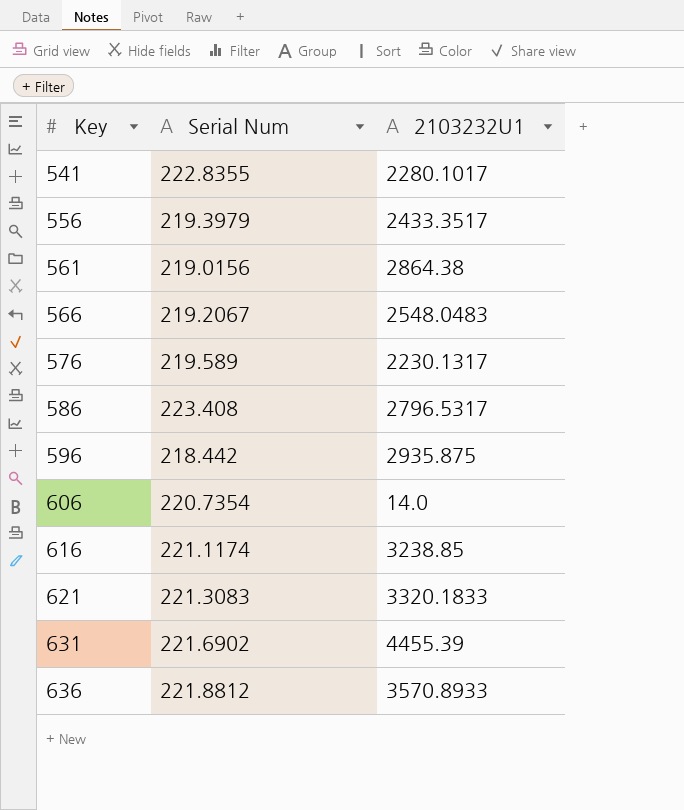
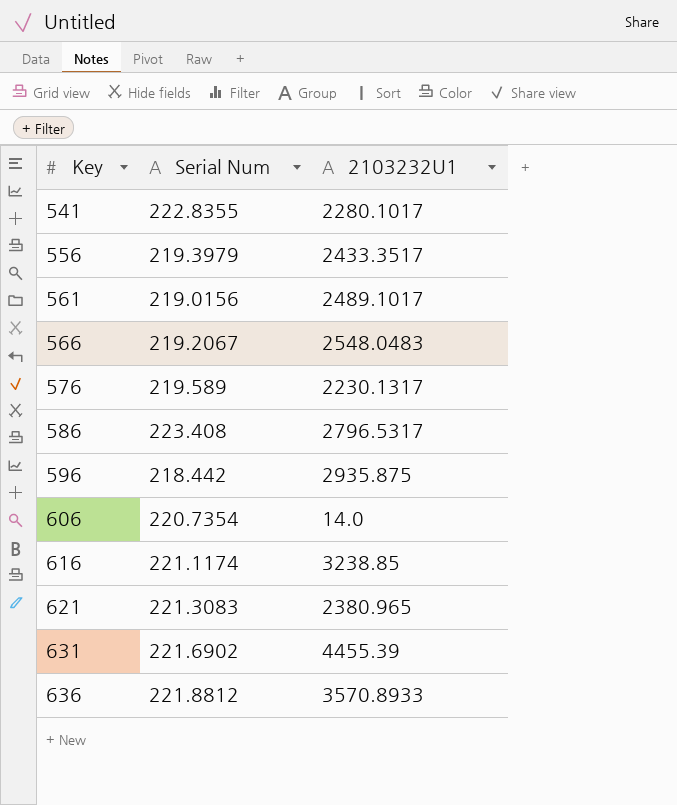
561 | 2103232U1: 2864.38 -> 2489.1017
621 | 2103232U1: 3320.1833 -> 2380.965

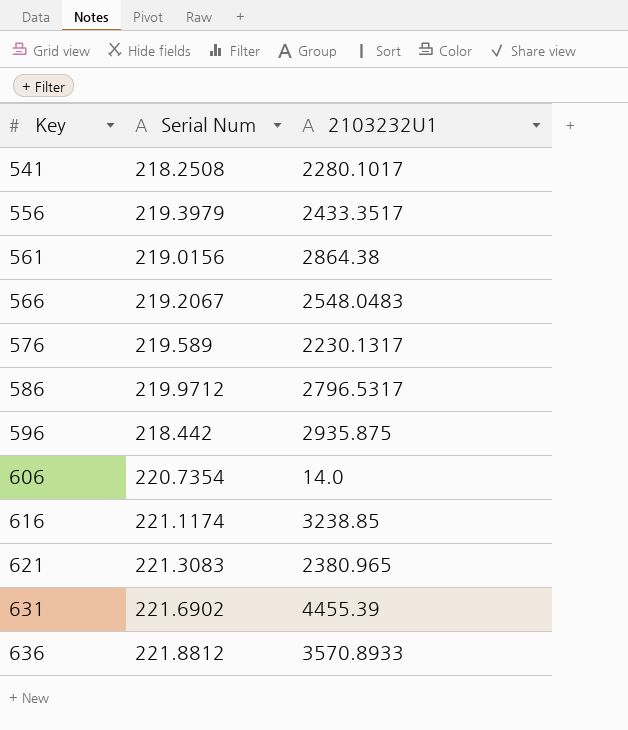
541 | Serial Num: 222.8355 -> 218.2508
561 | 2103232U1: 2489.1017 -> 2864.38
586 | Serial Num: 223.408 -> 219.9712

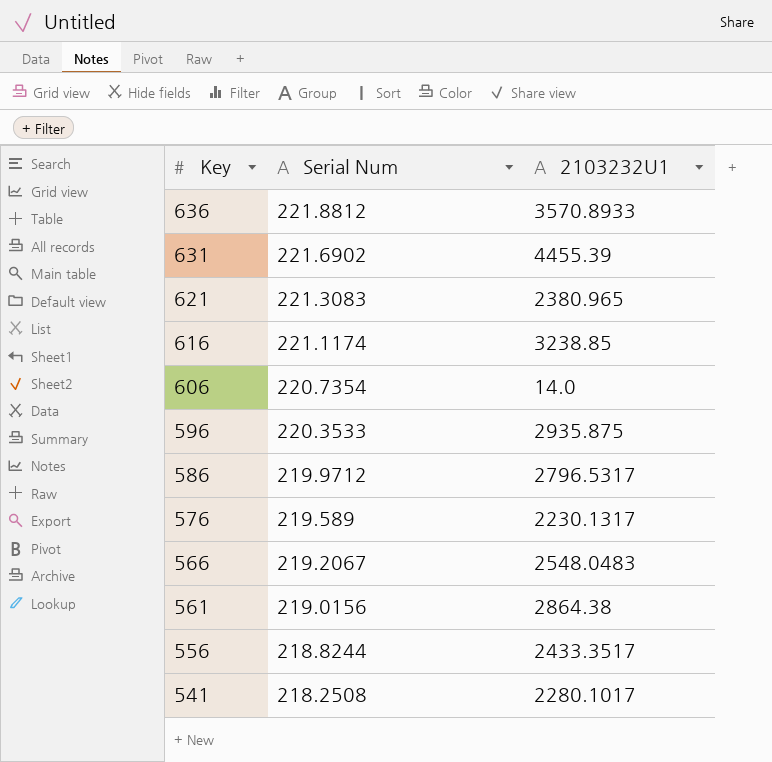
row order: Key ascending -> Key descending
596 | Serial Num: 218.442 -> 220.3533
556 | Serial Num: 219.3979 -> 218.8244

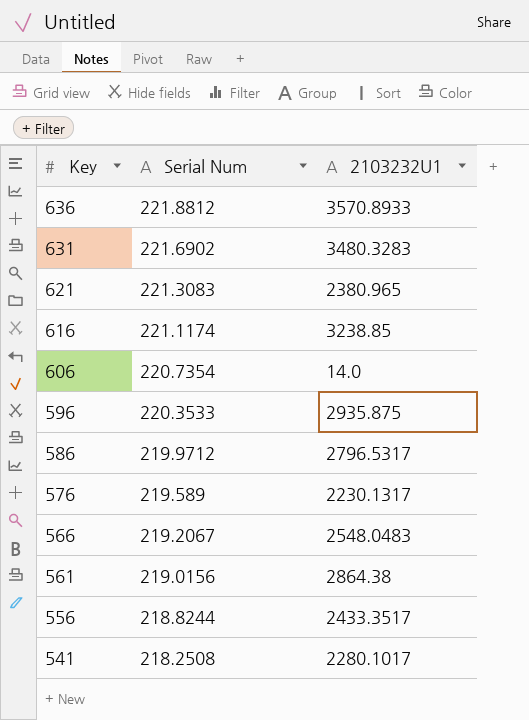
631 | 2103232U1: 4455.39 -> 3480.3283

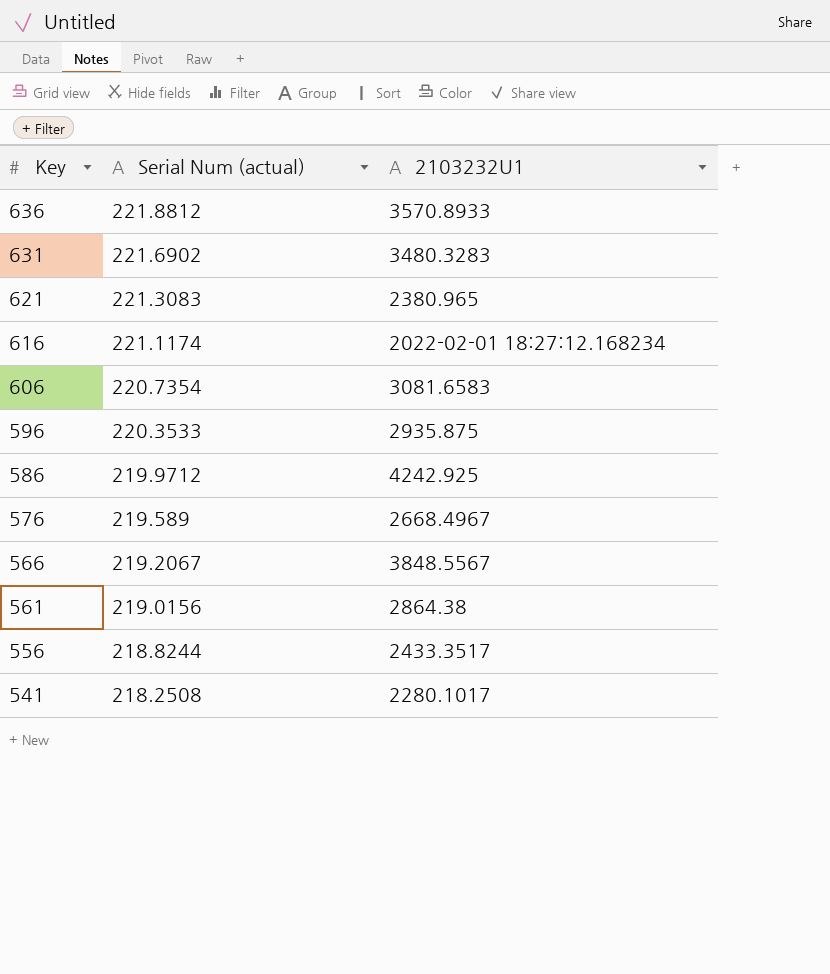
column name: Serial Num -> Serial Num (actual)
616 | 2103232U1: 3238.85 -> 2022-02-01 18:27:12.168234
606 | 2103232U1: 14.0 -> 3081.6583
586 | 2103232U1: 2796.5317 -> 4242.925
576 | 2103232U1: 2230.1317 -> 2668.4967
566 | 2103232U1: 2548.0483 -> 3848.5567

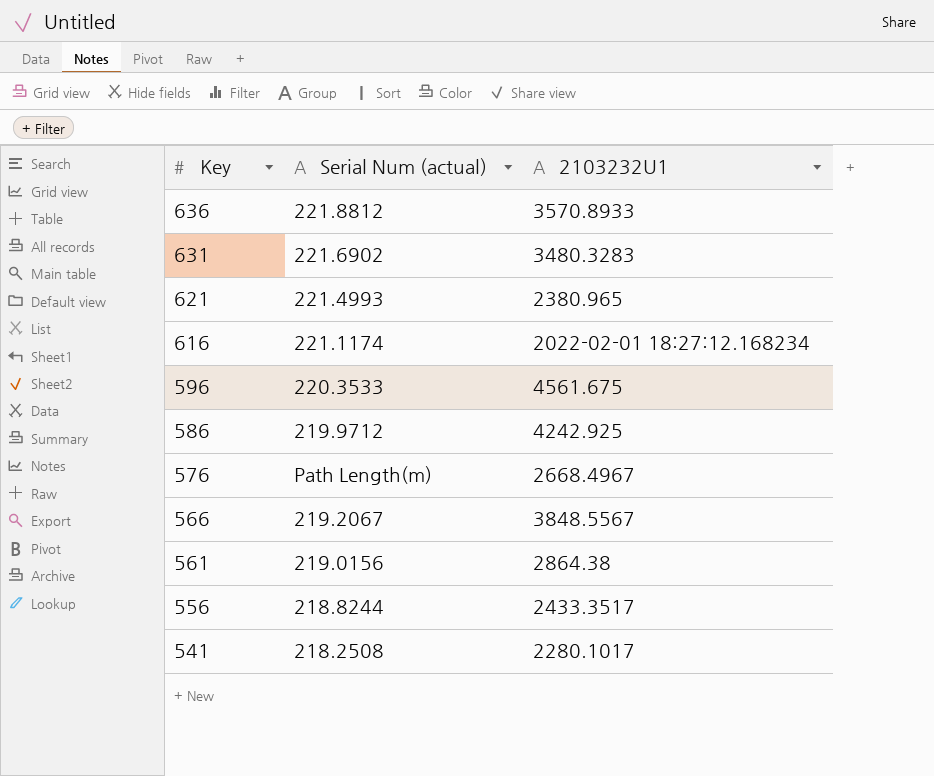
row 606: 220.7354 | 3081.6583 -> none
621 | Serial Num (actual): 221.3083 -> 221.4993
596 | 2103232U1: 2935.875 -> 4561.675
576 | Serial Num (actual): 219.589 -> Path Length(m)

